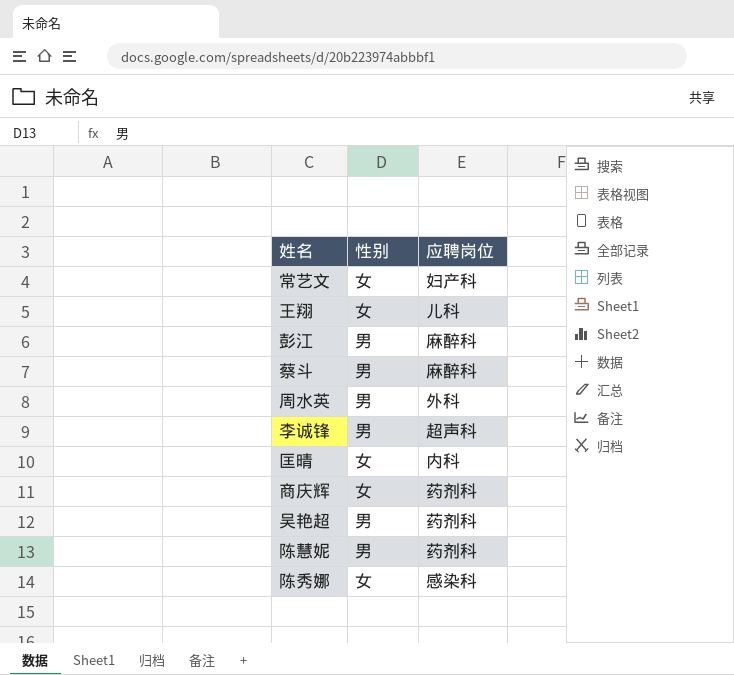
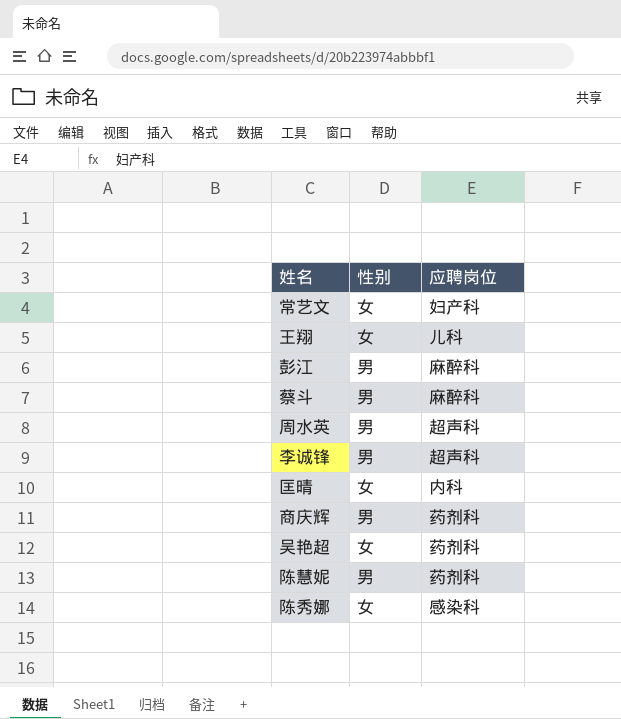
周水英 | 应聘岗位: 外科 -> 超声科
商庆辉 | 性别: 女 -> 男
吴艳超 | 性别: 男 -> 女

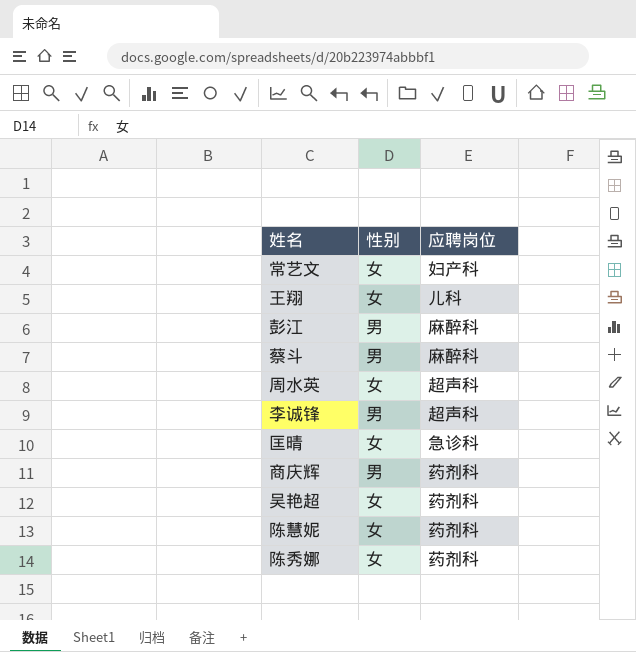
周水英 | 性别: 男 -> 女
匡晴 | 应聘岗位: 内科 -> 急诊科
陈慧妮 | 性别: 男 -> 女
陈秀娜 | 应聘岗位: 感染科 -> 药剂科

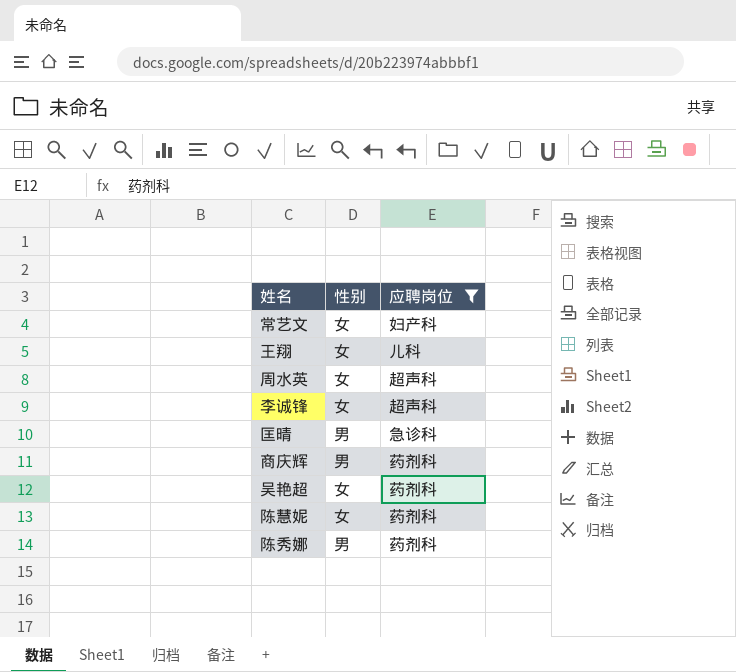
filter: none -> 应聘岗位 != 麻醉科
李诚锋 | 性别: 男 -> 女
匡晴 | 性别: 女 -> 男
陈秀娜 | 性别: 女 -> 男

